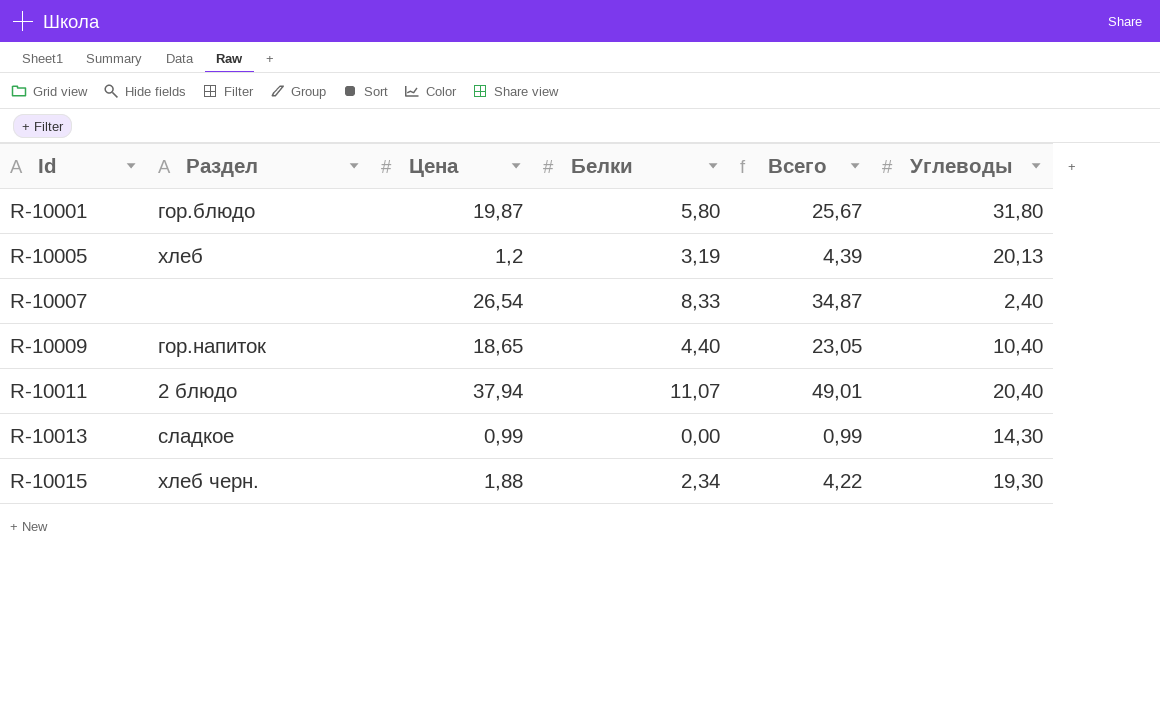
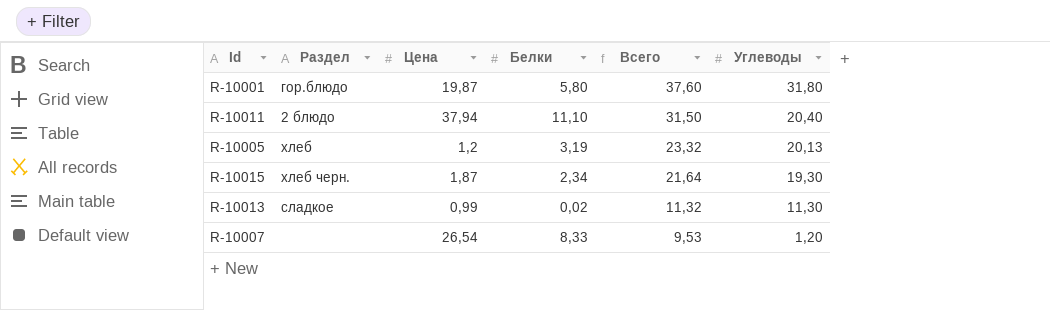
row order: Id ascending -> Всего descending
column Всего | formula: [Цена] + [Белки] -> [Белки] + [Углеводы]
row R-10009: гор.напиток | 18,65 | 4,40 | 23,05 | 10,40 -> none
R-10011 | Белки: 11,07 -> 11,10
R-10015 | Цена: 1,88 -> 1,87
R-10013 | Белки: 0,00 -> 0,02
R-10013 | Углеводы: 14,30 -> 11,30
R-10007 | Углеводы: 2,40 -> 1,20

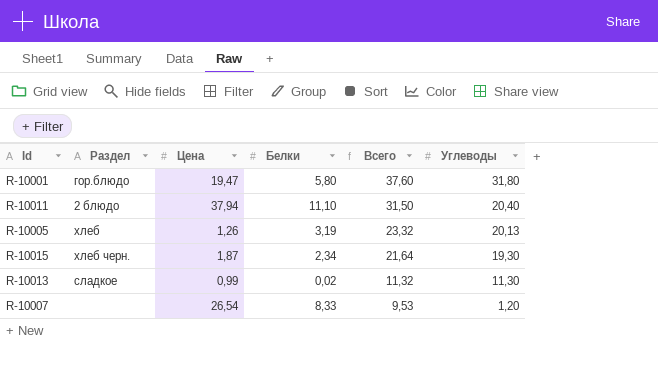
R-10001 | Цена: 19,87 -> 19,47
R-10005 | Цена: 1,2 -> 1,26

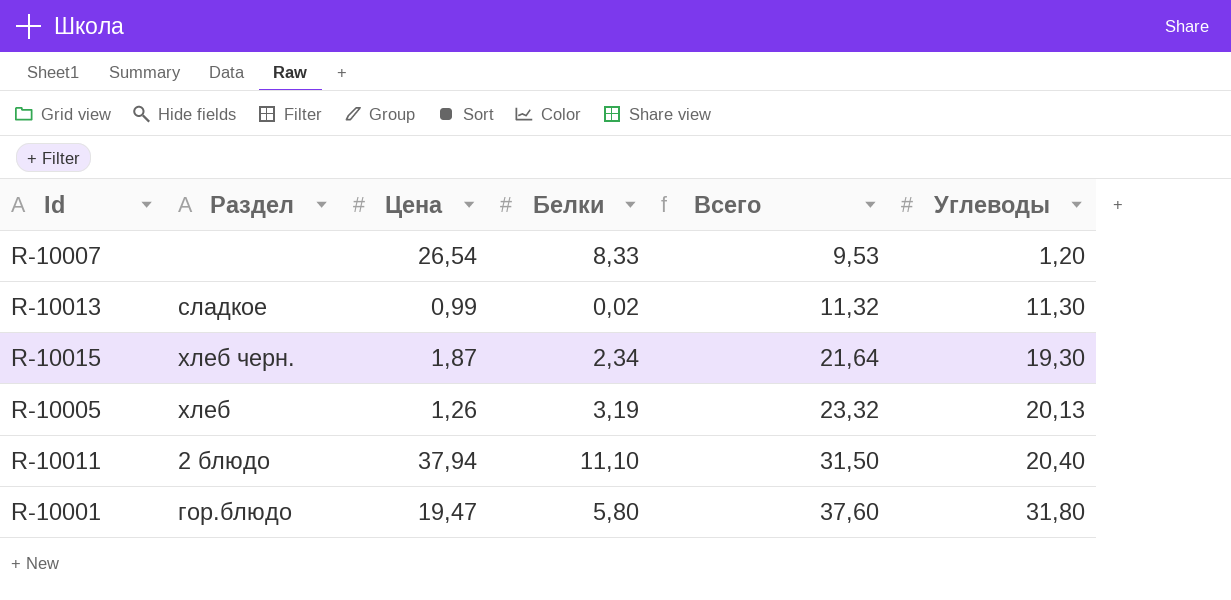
row order: Всего descending -> Всего ascending

